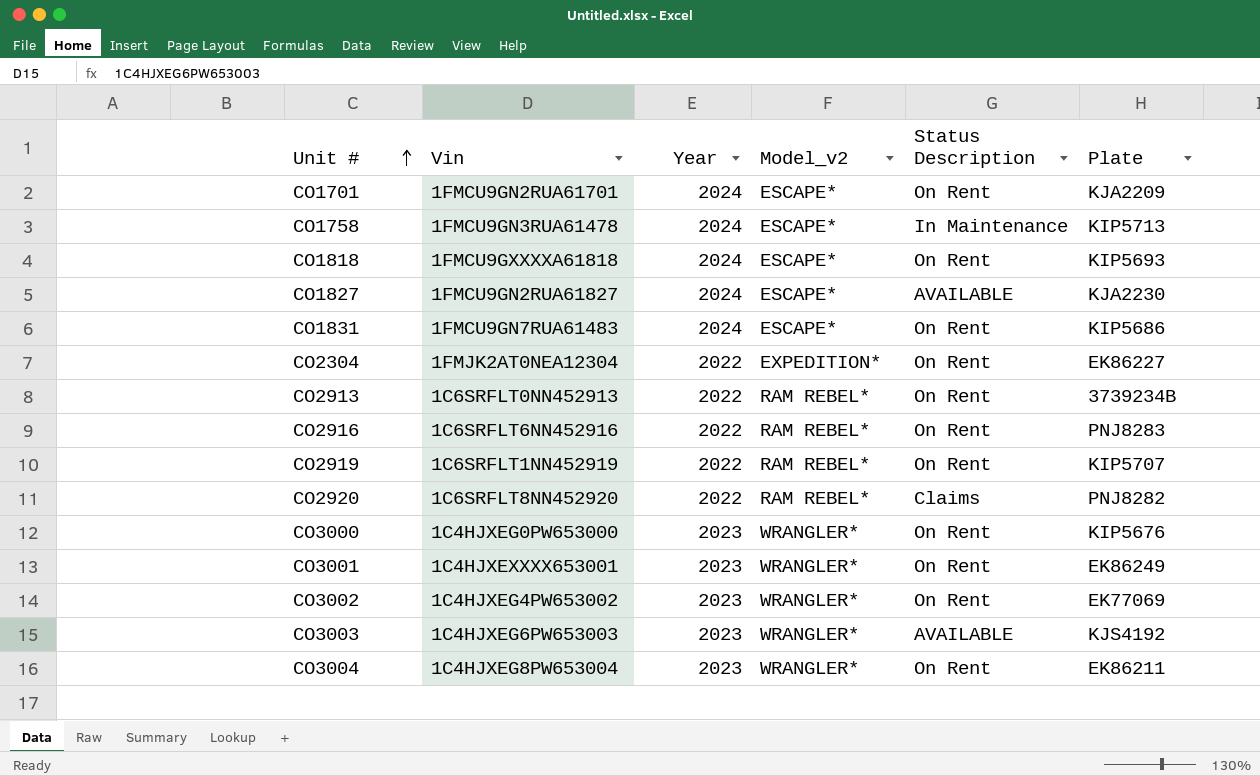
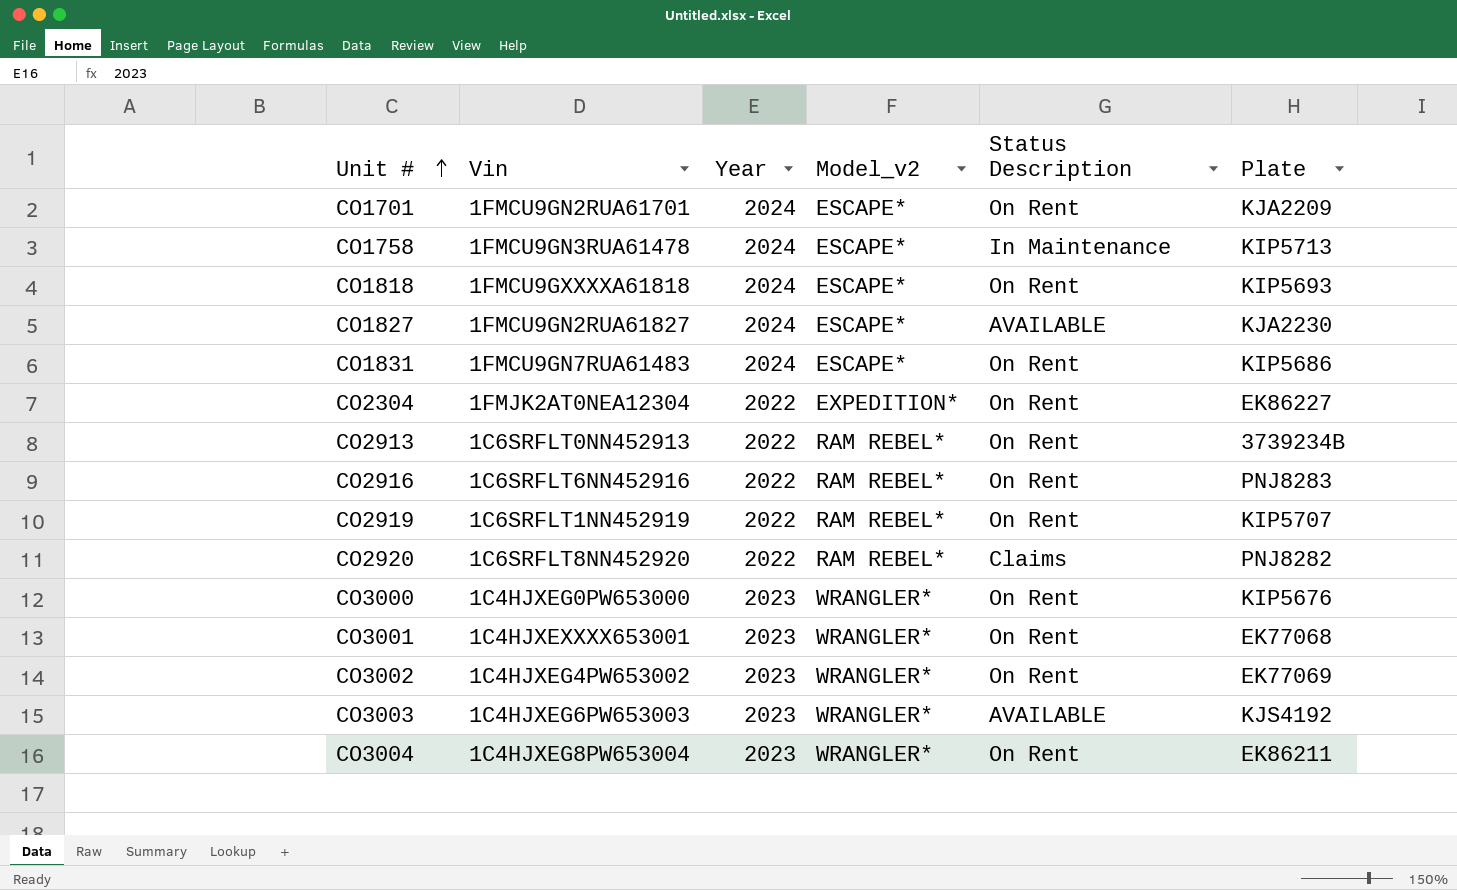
CO3001 | Plate: EK86249 -> EK77068

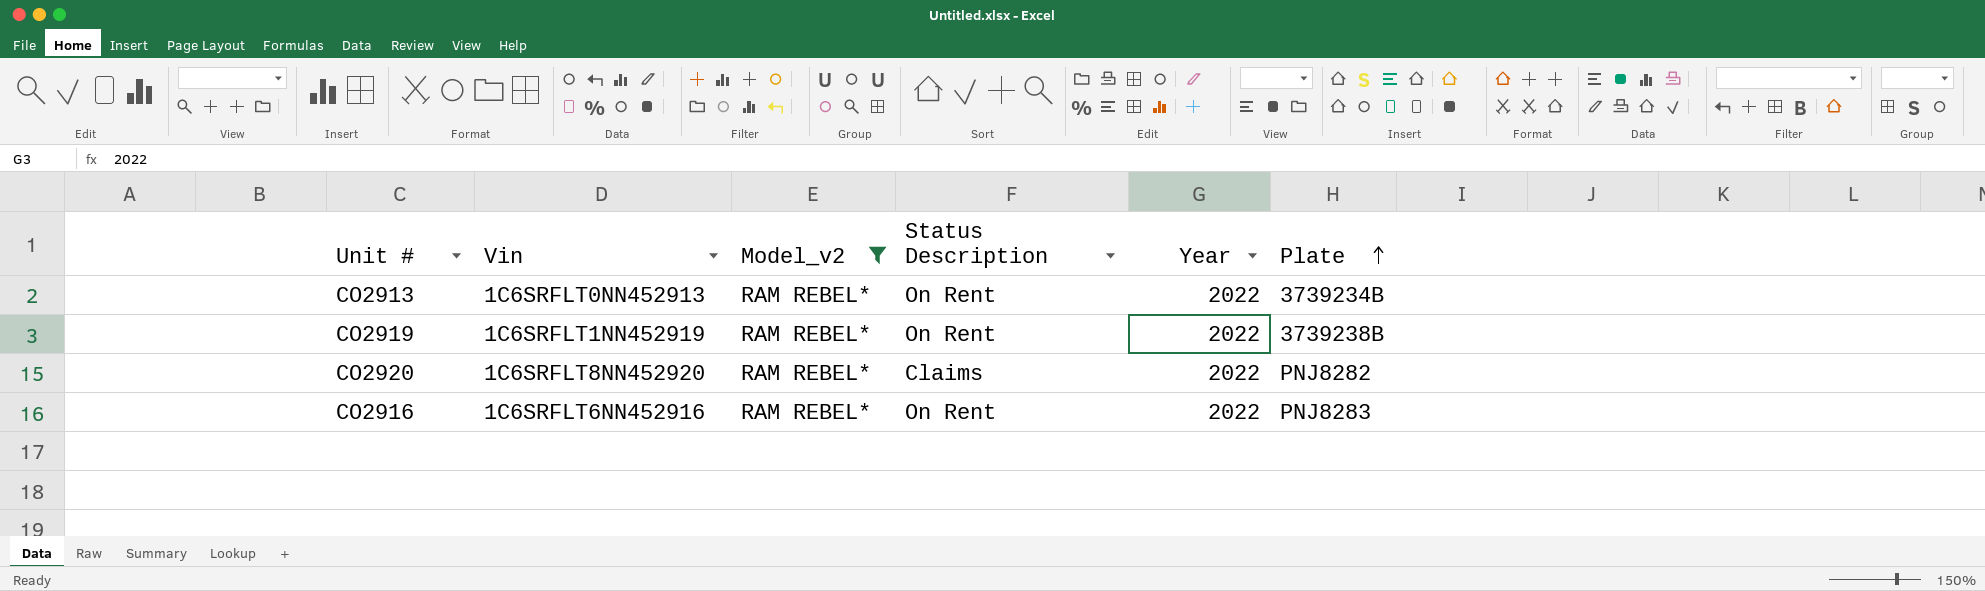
filter: none -> Model_v2 = RAM REBEL*
row order: Unit # ascending -> Plate ascending
column Year | position: 3 -> 5
CO2919 | Plate: KIP5707 -> 3739238B

